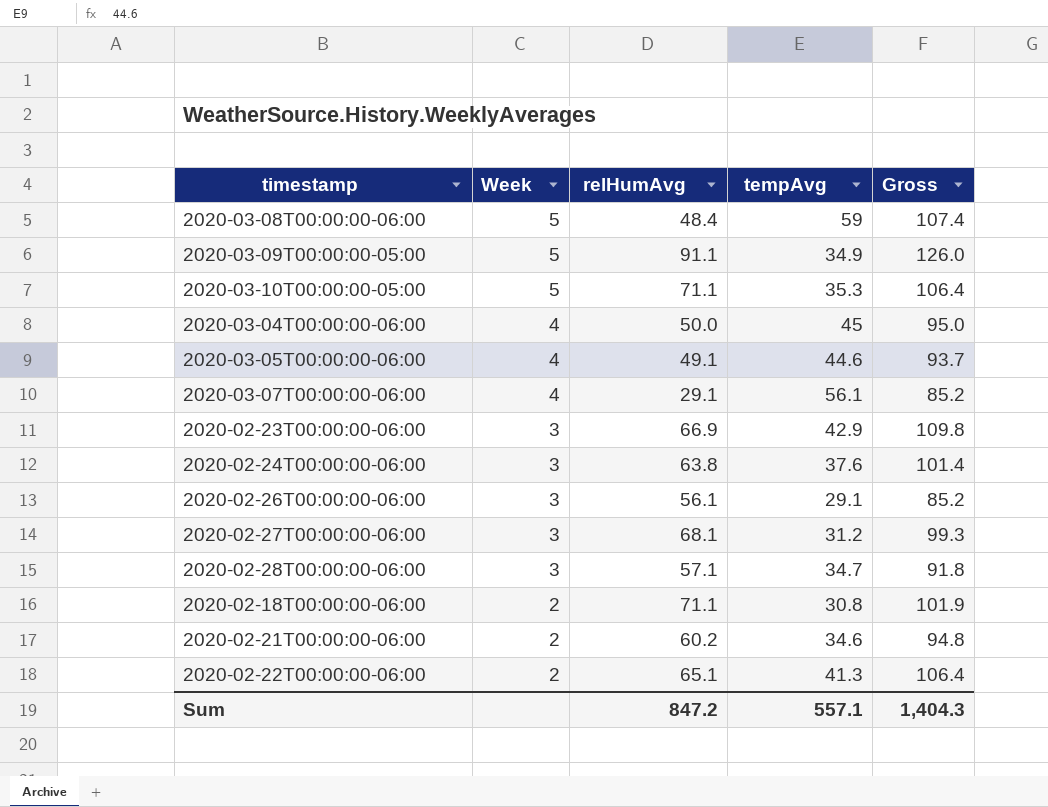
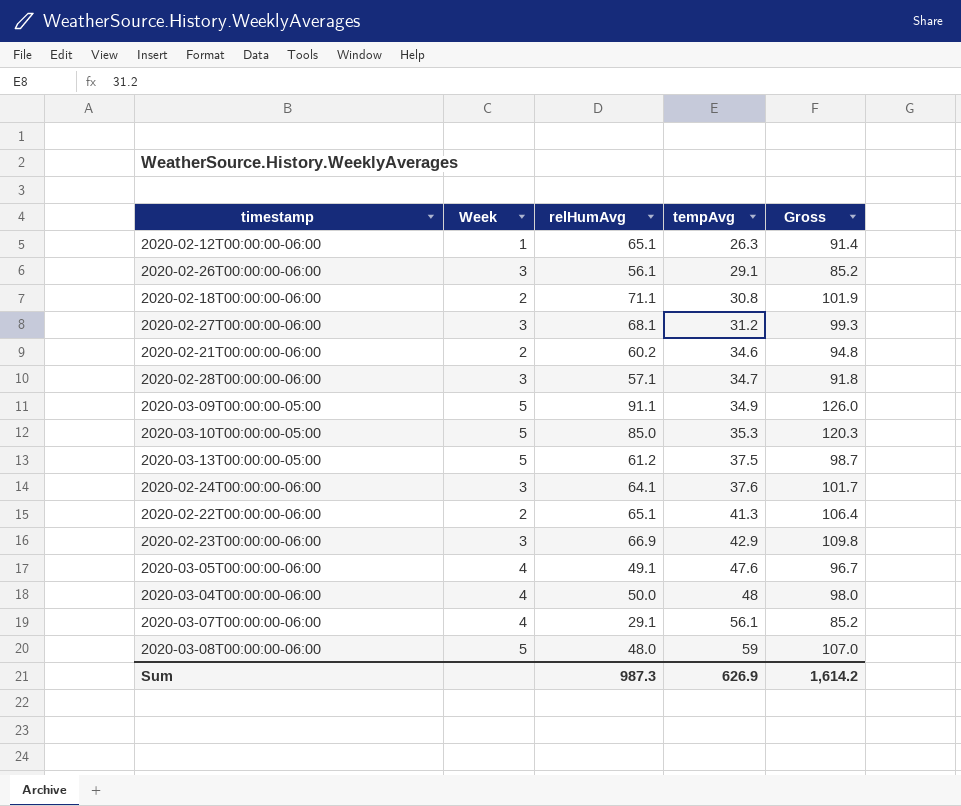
row order: Week descending -> tempAvg ascending
row 2020-02-12T00:00:00-06:00: none -> 1 | 65.1 | 26.3 | 91.4
2020-03-10T00:00:00-05:00 | relHumAvg: 71.1 -> 85.0
2020-03-10T00:00:00-05:00 | Gross: 106.4 -> 120.3
row 2020-03-13T00:00:00-05:00: none -> 5 | 61.2 | 37.5 | 98.7
2020-02-24T00:00:00-06:00 | relHumAvg: 63.8 -> 64.1
2020-02-24T00:00:00-06:00 | Gross: 101.4 -> 101.7
2020-03-05T00:00:00-06:00 | tempAvg: 44.6 -> 47.6
2020-03-05T00:00:00-06:00 | Gross: 93.7 -> 96.7
2020-03-04T00:00:00-06:00 | tempAvg: 45 -> 48
2020-03-04T00:00:00-06:00 | Gross: 95.0 -> 98.0
2020-03-08T00:00:00-06:00 | relHumAvg: 48.4 -> 48.0
2020-03-08T00:00:00-06:00 | Gross: 107.4 -> 107.0
Sum | relHumAvg: 847.2 -> 987.3
Sum | tempAvg: 557.1 -> 626.9
Sum | Gross: 1,404.3 -> 1,614.2

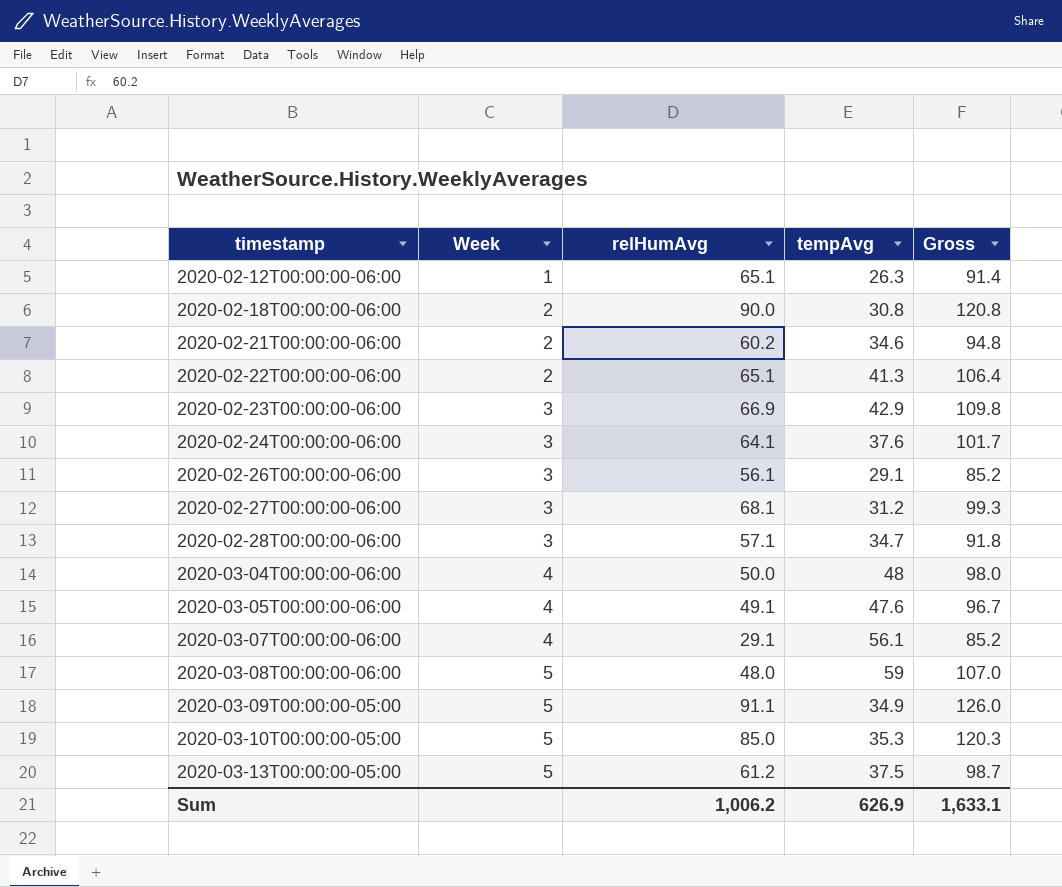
row order: tempAvg ascending -> timestamp ascending
2020-02-18T00:00:00-06:00 | relHumAvg: 71.1 -> 90.0
2020-02-18T00:00:00-06:00 | Gross: 101.9 -> 120.8
Sum | relHumAvg: 987.3 -> 1,006.2
Sum | Gross: 1,614.2 -> 1,633.1

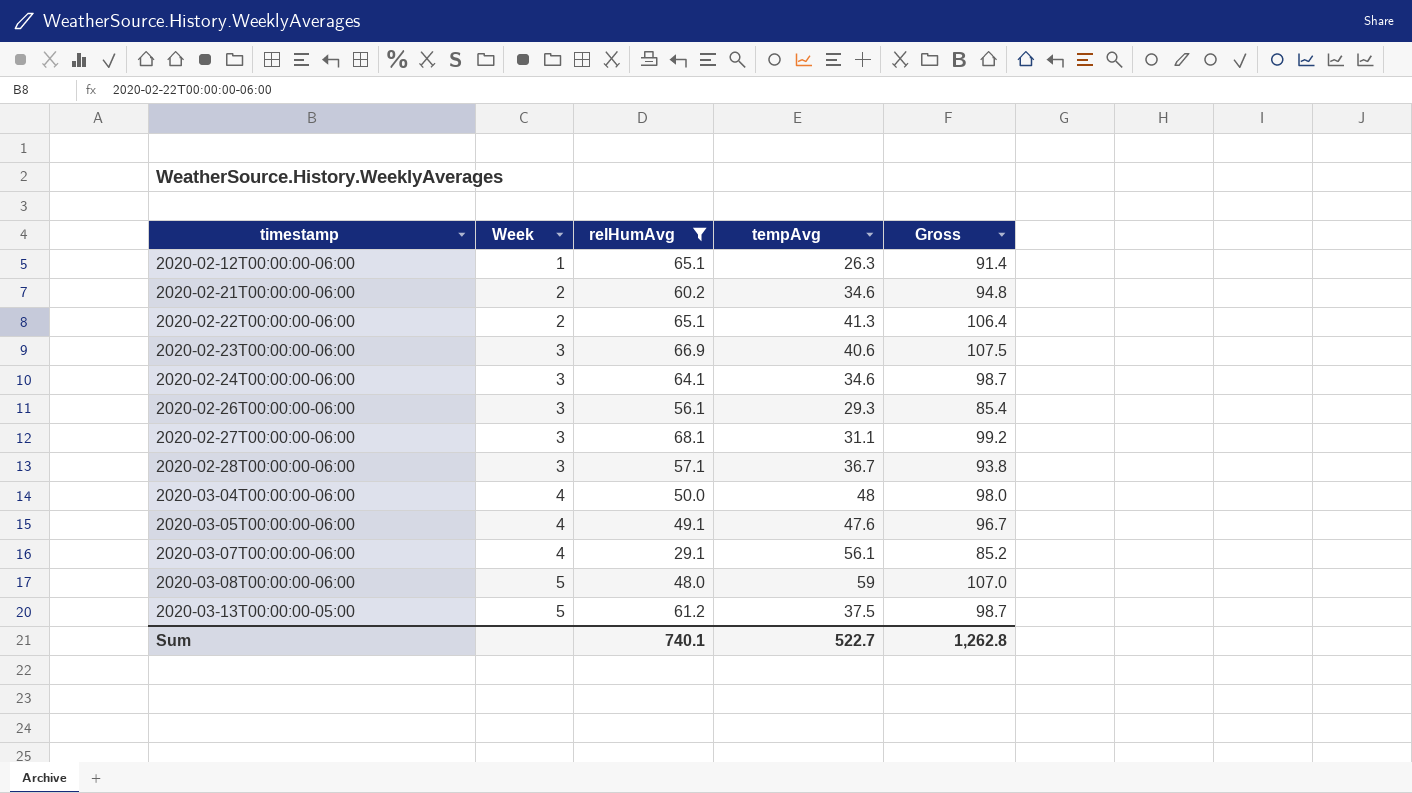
filter: none -> relHumAvg <= 68.1
2020-02-23T00:00:00-06:00 | tempAvg: 42.9 -> 40.6
2020-02-23T00:00:00-06:00 | Gross: 109.8 -> 107.5
2020-02-24T00:00:00-06:00 | tempAvg: 37.6 -> 34.6
2020-02-24T00:00:00-06:00 | Gross: 101.7 -> 98.7
2020-02-26T00:00:00-06:00 | tempAvg: 29.1 -> 29.3
2020-02-26T00:00:00-06:00 | Gross: 85.2 -> 85.4
2020-02-27T00:00:00-06:00 | tempAvg: 31.2 -> 31.1
2020-02-27T00:00:00-06:00 | Gross: 99.3 -> 99.2
2020-02-28T00:00:00-06:00 | tempAvg: 34.7 -> 36.7
2020-02-28T00:00:00-06:00 | Gross: 91.8 -> 93.8
Sum | relHumAvg: 1,006.2 -> 740.1
Sum | tempAvg: 626.9 -> 522.7
Sum | Gross: 1,633.1 -> 1,262.8

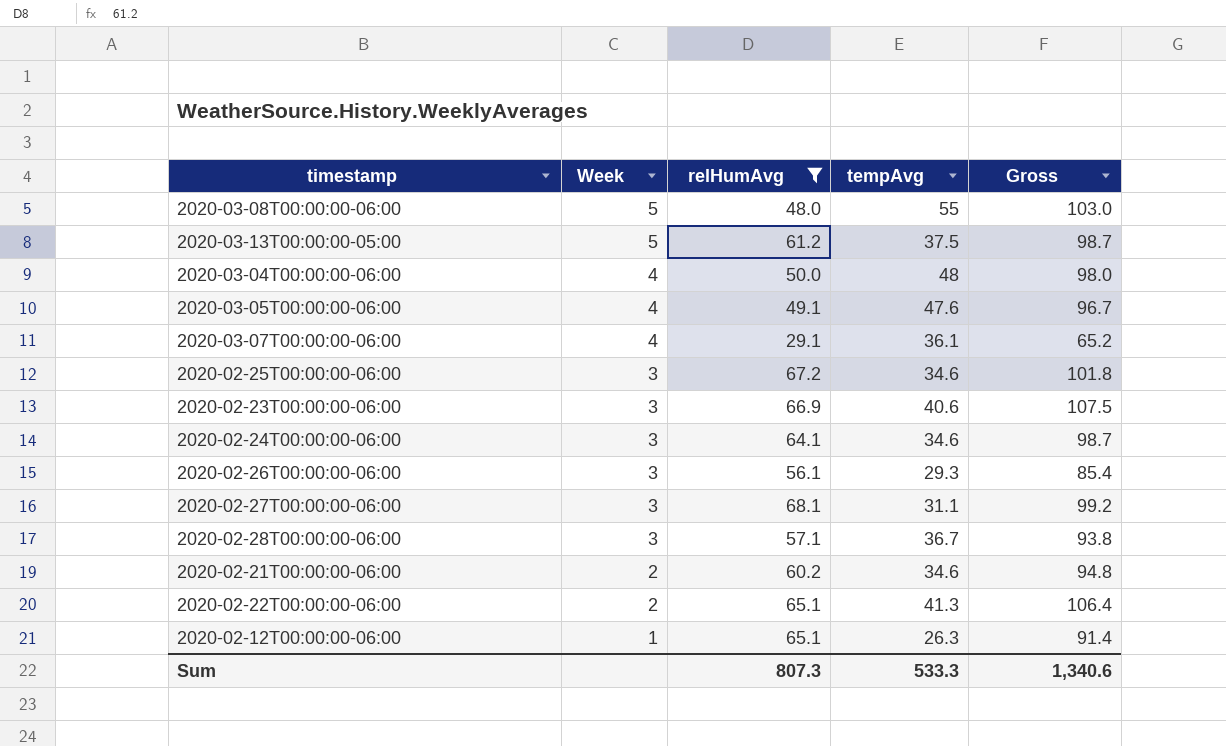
row order: timestamp ascending -> Week descending
2020-03-08T00:00:00-06:00 | tempAvg: 59 -> 55
2020-03-08T00:00:00-06:00 | Gross: 107.0 -> 103.0
2020-03-07T00:00:00-06:00 | tempAvg: 56.1 -> 36.1
2020-03-07T00:00:00-06:00 | Gross: 85.2 -> 65.2
row 2020-02-25T00:00:00-06:00: none -> 3 | 67.2 | 34.6 | 101.8
Sum | relHumAvg: 740.1 -> 807.3
Sum | tempAvg: 522.7 -> 533.3
Sum | Gross: 1,262.8 -> 1,340.6

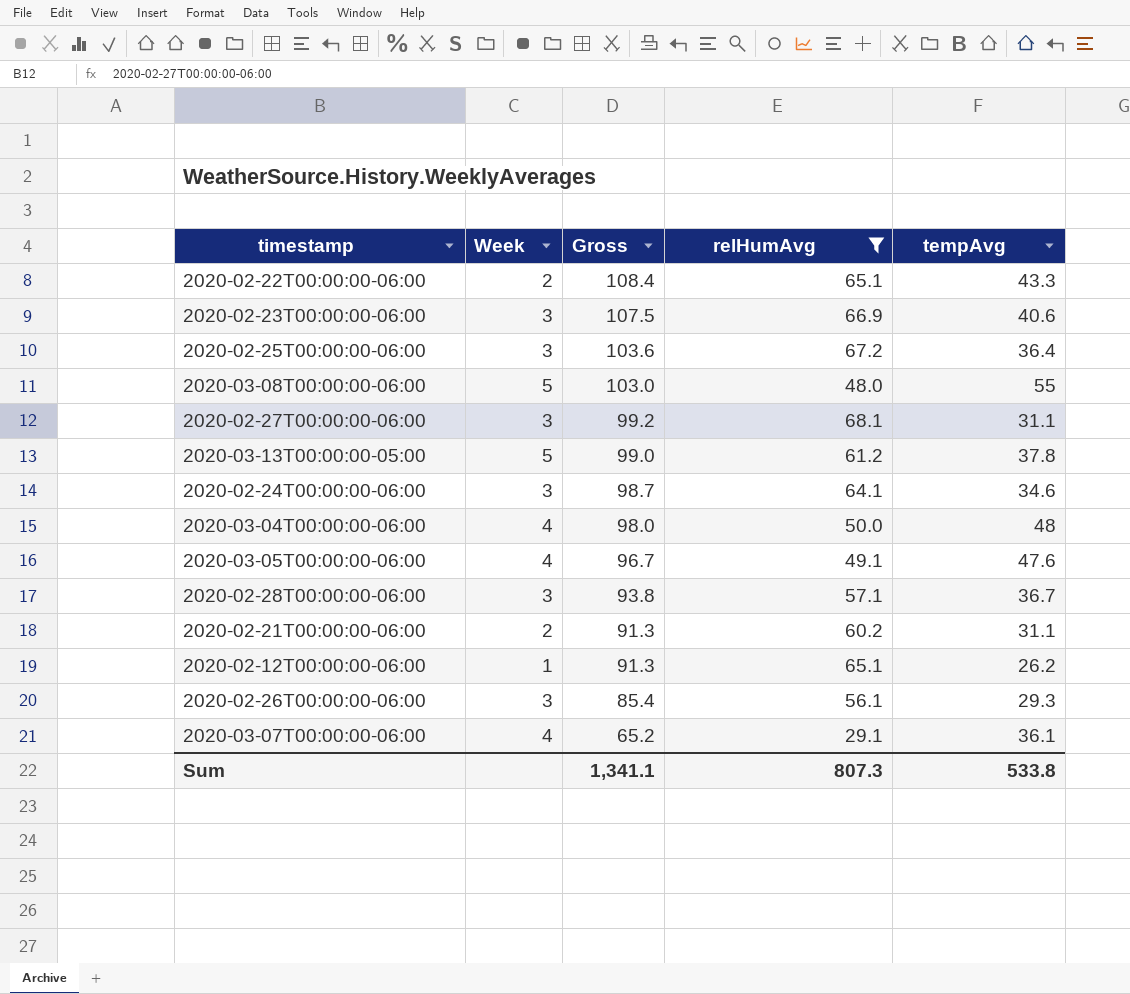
row order: Week descending -> Gross descending
column Gross | position: 5 -> 3
2020-02-22T00:00:00-06:00 | Gross: 106.4 -> 108.4
2020-02-22T00:00:00-06:00 | tempAvg: 41.3 -> 43.3
2020-02-25T00:00:00-06:00 | Gross: 101.8 -> 103.6
2020-02-25T00:00:00-06:00 | tempAvg: 34.6 -> 36.4
2020-03-13T00:00:00-05:00 | Gross: 98.7 -> 99.0
2020-03-13T00:00:00-05:00 | tempAvg: 37.5 -> 37.8
2020-02-21T00:00:00-06:00 | Gross: 94.8 -> 91.3
2020-02-21T00:00:00-06:00 | tempAvg: 34.6 -> 31.1
2020-02-12T00:00:00-06:00 | Gross: 91.4 -> 91.3
2020-02-12T00:00:00-06:00 | tempAvg: 26.3 -> 26.2
Sum | Gross: 1,340.6 -> 1,341.1
Sum | tempAvg: 533.3 -> 533.8

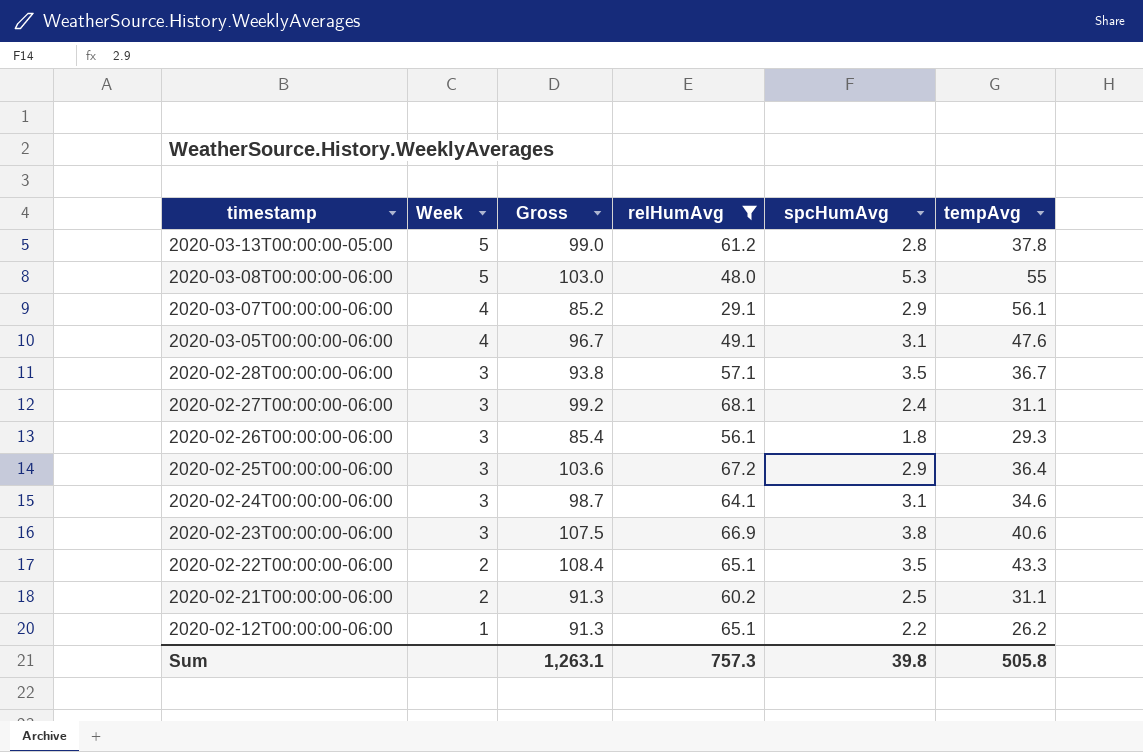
row order: Gross descending -> timestamp descending
column spcHumAvg | position: none -> 5
row 2020-03-04T00:00:00-06:00: 4 | 98.0 | 50.0 | 48 -> none
2020-03-07T00:00:00-06:00 | Gross: 65.2 -> 85.2
2020-03-07T00:00:00-06:00 | tempAvg: 36.1 -> 56.1
Sum | Gross: 1,341.1 -> 1,263.1
Sum | relHumAvg: 807.3 -> 757.3
Sum | tempAvg: 533.8 -> 505.8

